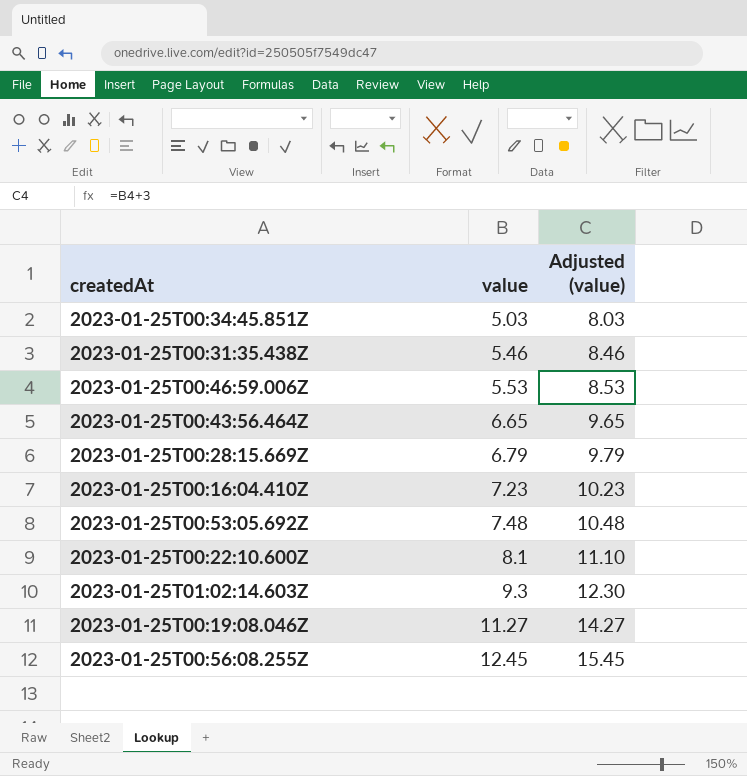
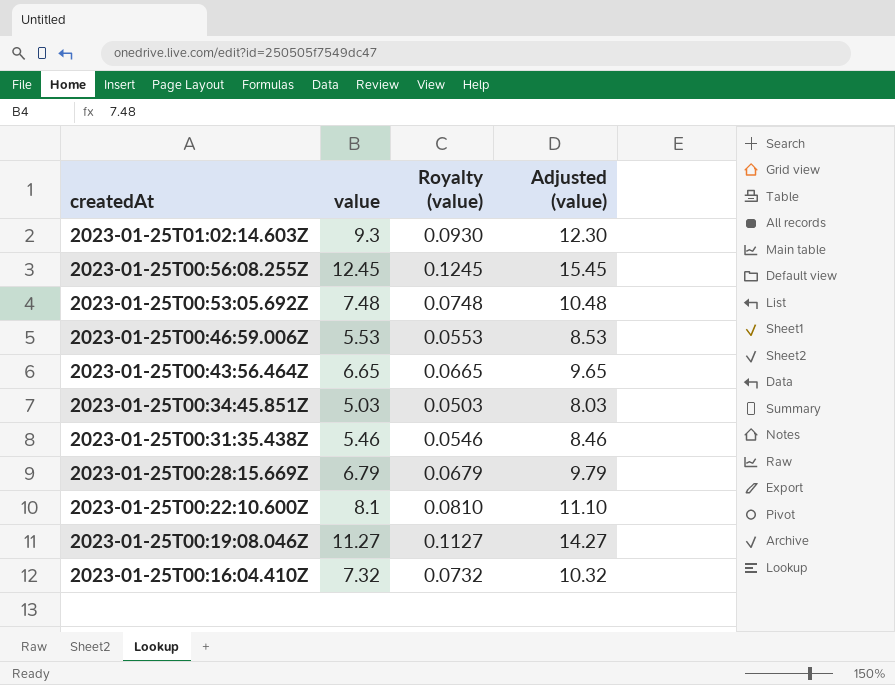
row order: value ascending -> createdAt descending
column Royalty (value) | formula: none -> [value] * 0.01
2023-01-25T00:16:04.410Z | value: 7.23 -> 7.32
2023-01-25T00:16:04.410Z | Adjusted (value): 10.23 -> 10.32

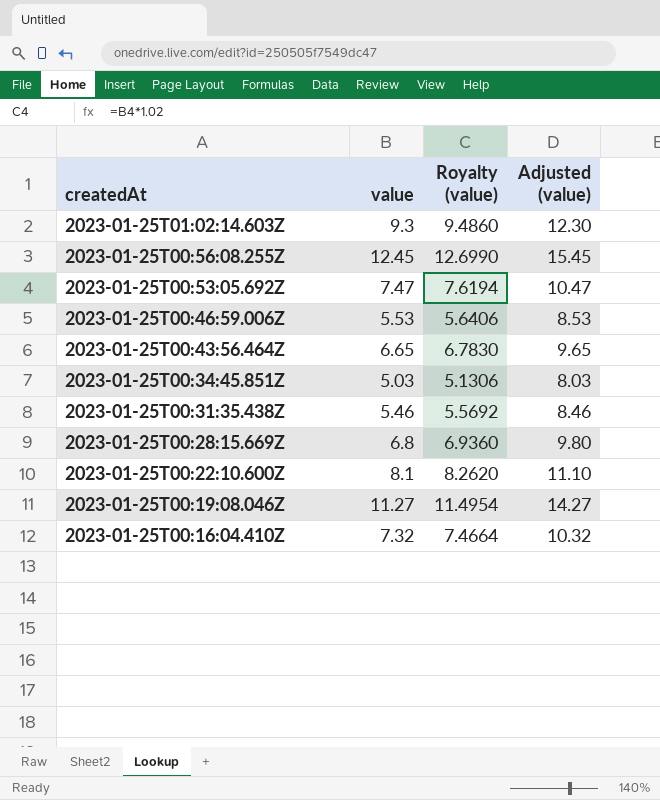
column Royalty (value) | formula: [value] * 0.01 -> [value] * 1.02
2023-01-25T00:53:05.692Z | value: 7.48 -> 7.47
2023-01-25T00:53:05.692Z | Adjusted (value): 10.48 -> 10.47
2023-01-25T00:28:15.669Z | value: 6.79 -> 6.8
2023-01-25T00:28:15.669Z | Adjusted (value): 9.79 -> 9.80

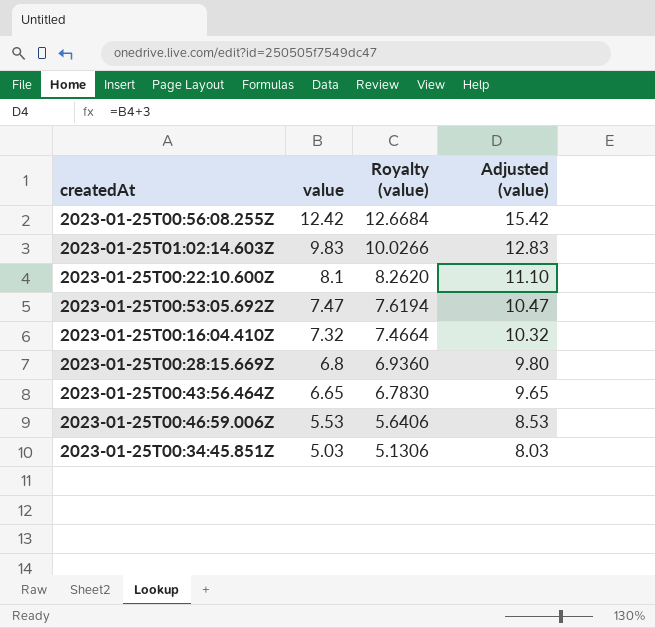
row order: createdAt descending -> value descending
row 2023-01-25T00:31:35.438Z: 5.46 | 5.5692 | 8.46 -> none
row 2023-01-25T00:19:08.046Z: 11.27 | 11.4954 | 14.27 -> none
2023-01-25T00:56:08.255Z | value: 12.45 -> 12.42
2023-01-25T00:56:08.255Z | Royalty (value): 12.6990 -> 12.6684
2023-01-25T00:56:08.255Z | Adjusted (value): 15.45 -> 15.42
2023-01-25T01:02:14.603Z | value: 9.3 -> 9.83
2023-01-25T01:02:14.603Z | Royalty (value): 9.4860 -> 10.0266
2023-01-25T01:02:14.603Z | Adjusted (value): 12.30 -> 12.83

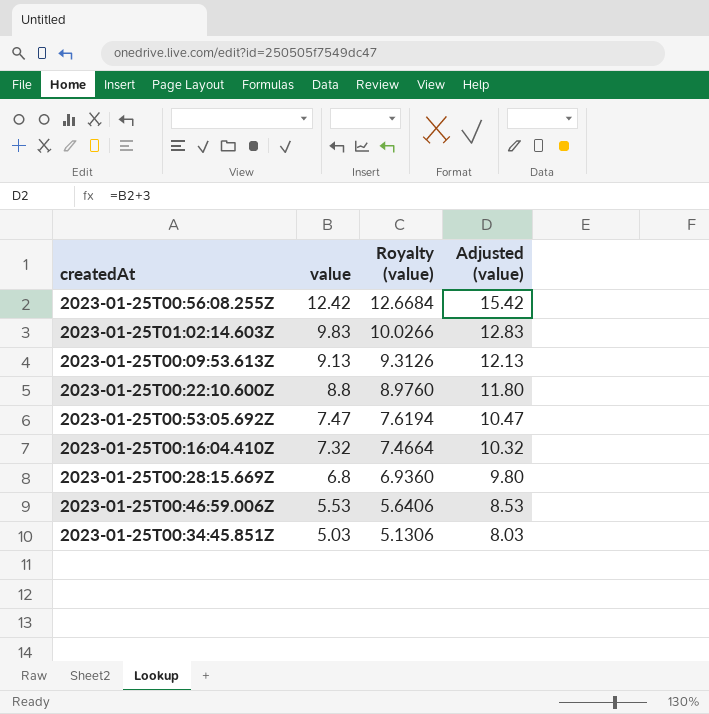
row 2023-01-25T00:43:56.464Z: 6.65 | 6.7830 | 9.65 -> none
row 2023-01-25T00:09:53.613Z: none -> 9.13 | 9.3126 | 12.13
2023-01-25T00:22:10.600Z | value: 8.1 -> 8.8
2023-01-25T00:22:10.600Z | Royalty (value): 8.2620 -> 8.9760
2023-01-25T00:22:10.600Z | Adjusted (value): 11.10 -> 11.80

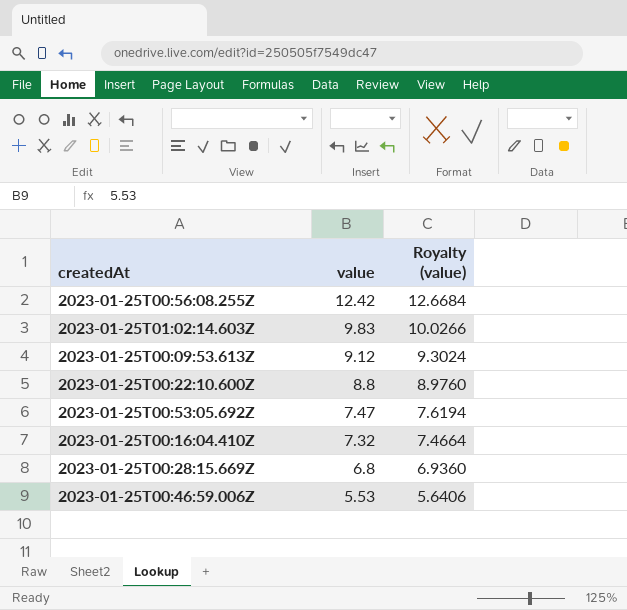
column Adjusted (value) | formula: [value] + 3 -> none
row 2023-01-25T00:34:45.851Z: 5.03 | 5.1306 | 8.03 -> none
2023-01-25T00:09:53.613Z | value: 9.13 -> 9.12
2023-01-25T00:09:53.613Z | Royalty (value): 9.3126 -> 9.3024

